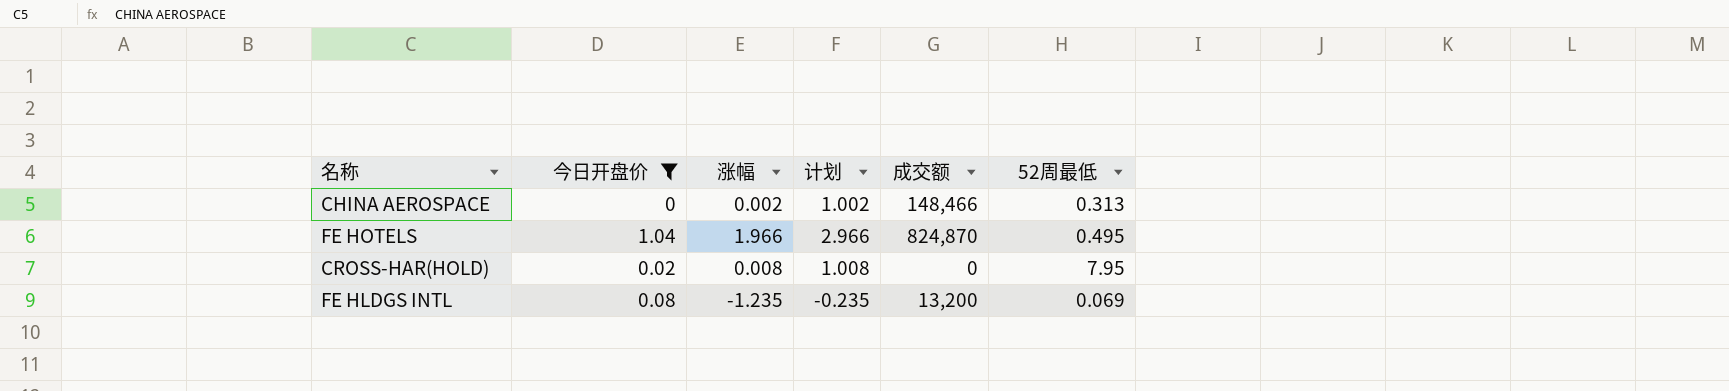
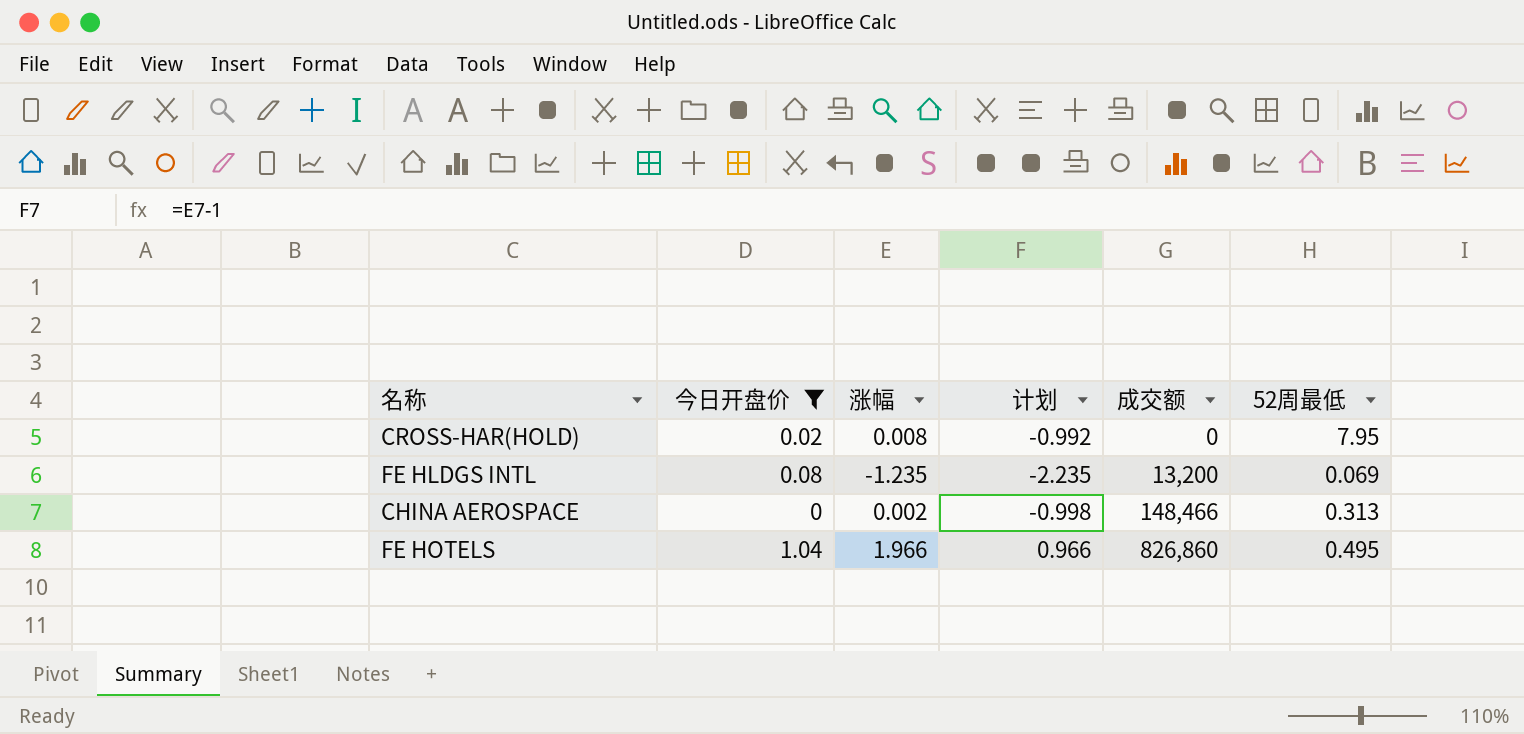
row order: none -> 成交额 ascending
column 计划 | formula: [涨幅] + 1 -> [涨幅] - 1
FE HOTELS | 成交额: 824,870 -> 826,860

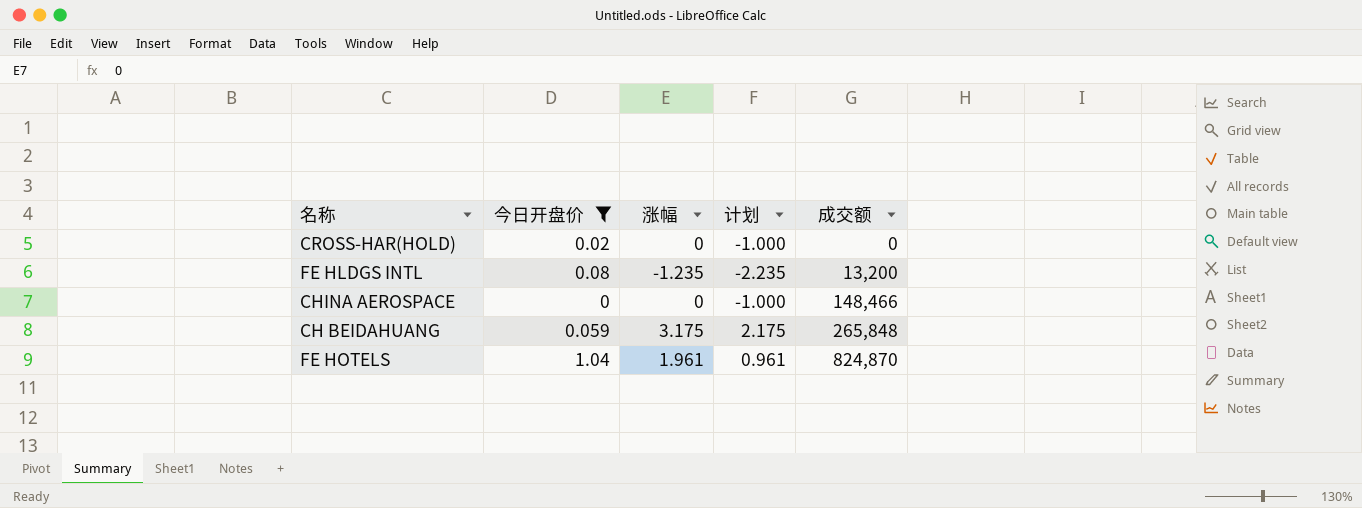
column 52周最低 | position: 6 -> none
CROSS-HAR(HOLD) | 涨幅: 0.008 -> 0
CROSS-HAR(HOLD) | 计划: -0.992 -> -1.000
CHINA AEROSPACE | 涨幅: 0.002 -> 0
CHINA AEROSPACE | 计划: -0.998 -> -1.000
row CH BEIDAHUANG: none -> 0.059 | 3.175 | 2.175 | 265,848
FE HOTELS | 涨幅: 1.966 -> 1.961
FE HOTELS | 计划: 0.966 -> 0.961
FE HOTELS | 成交额: 826,860 -> 824,870

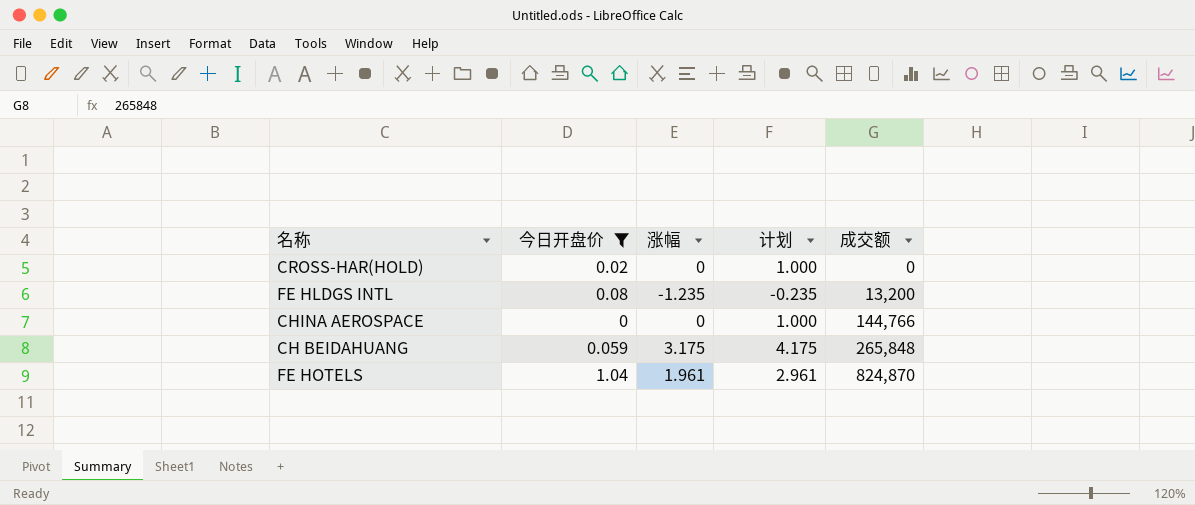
column 计划 | formula: [涨幅] - 1 -> [涨幅] + 1
CHINA AEROSPACE | 成交额: 148,466 -> 144,766

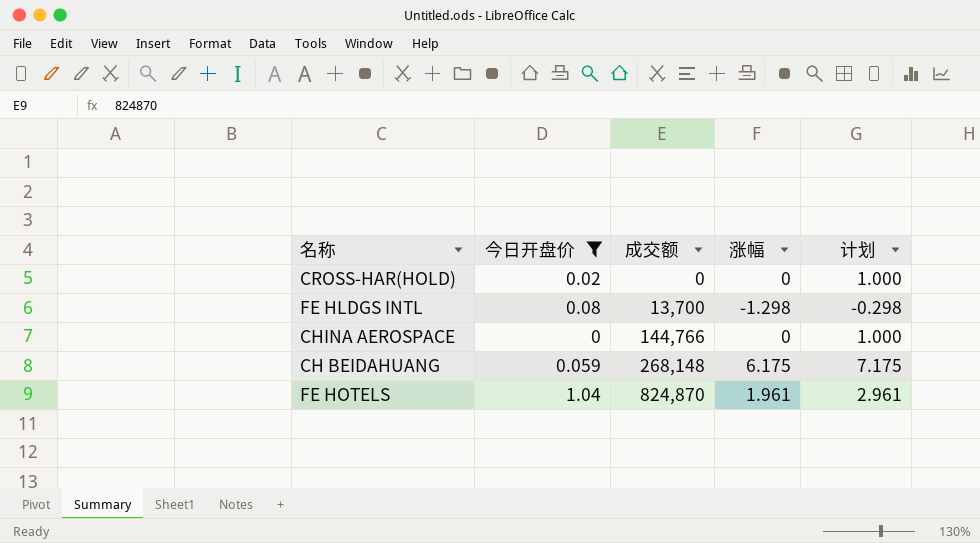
column 成交额 | position: 5 -> 3
FE HLDGS INTL | 成交额: 13,200 -> 13,700
FE HLDGS INTL | 涨幅: -1.235 -> -1.298
FE HLDGS INTL | 计划: -0.235 -> -0.298
CH BEIDAHUANG | 成交额: 265,848 -> 268,148
CH BEIDAHUANG | 涨幅: 3.175 -> 6.175
CH BEIDAHUANG | 计划: 4.175 -> 7.175

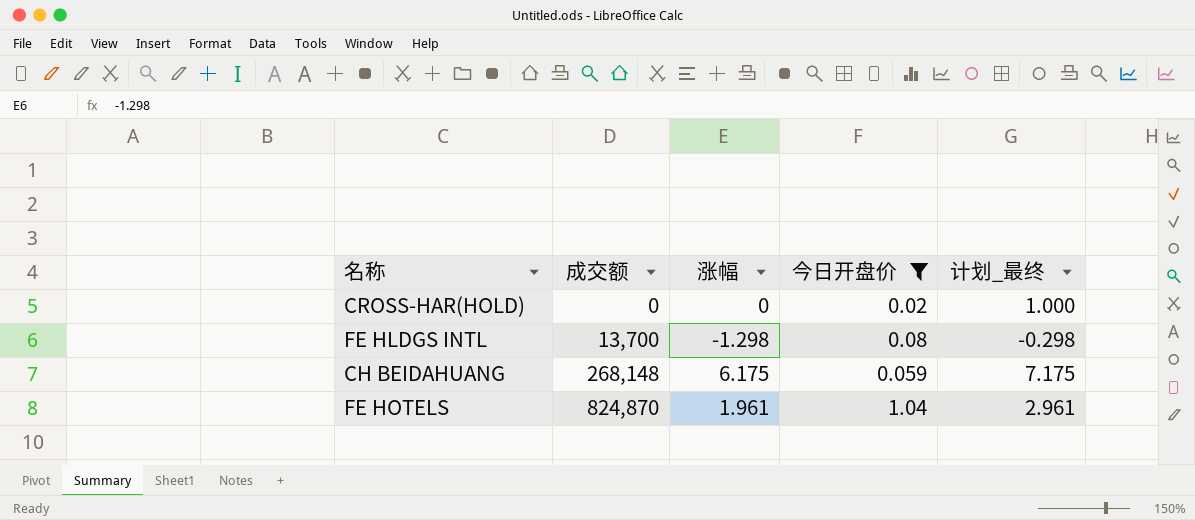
column 今日开盘价 | position: 2 -> 4
column name: 计划 -> 计划_最终
row CHINA AEROSPACE: 0 | 144,766 | 0 | 1.000 -> none

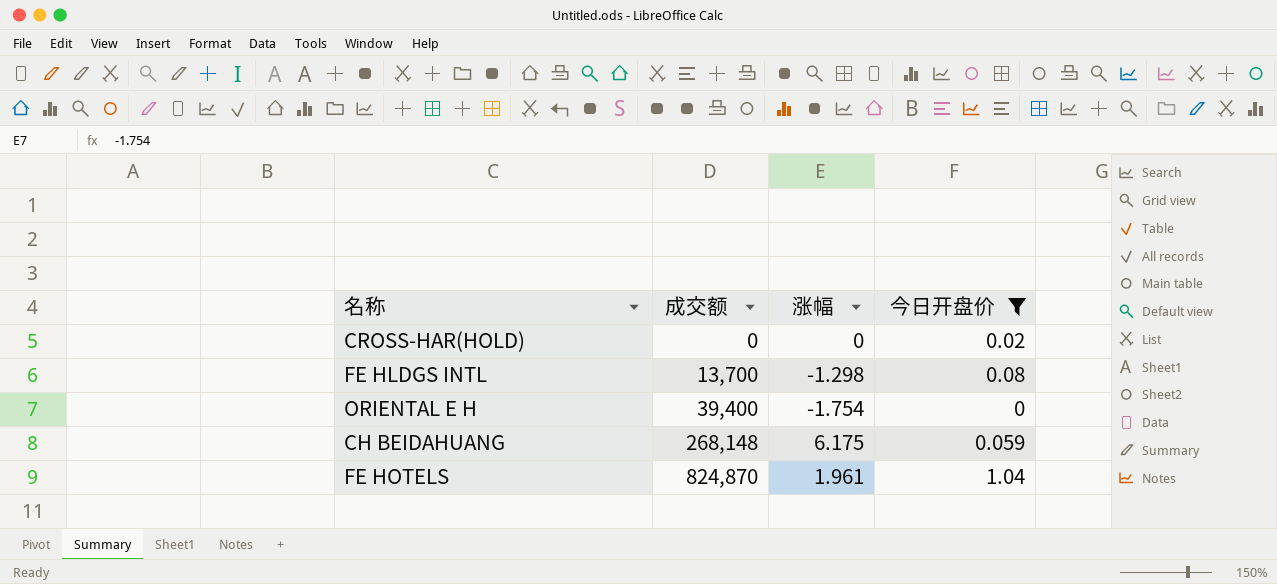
column 计划_最终 | formula: [涨幅] + 1 -> none
row ORIENTAL E H: none -> 39,400 | -1.754 | 0

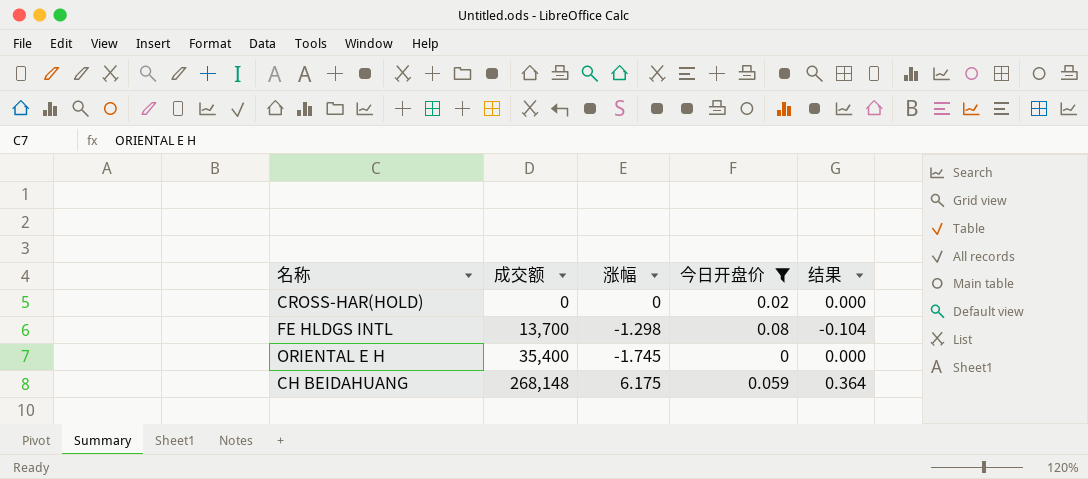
column 结果 | formula: none -> [涨幅] * [今日开盘价]
row FE HOTELS: 824,870 | 1.961 | 1.04 -> none
ORIENTAL E H | 成交额: 39,400 -> 35,400
ORIENTAL E H | 涨幅: -1.754 -> -1.745

